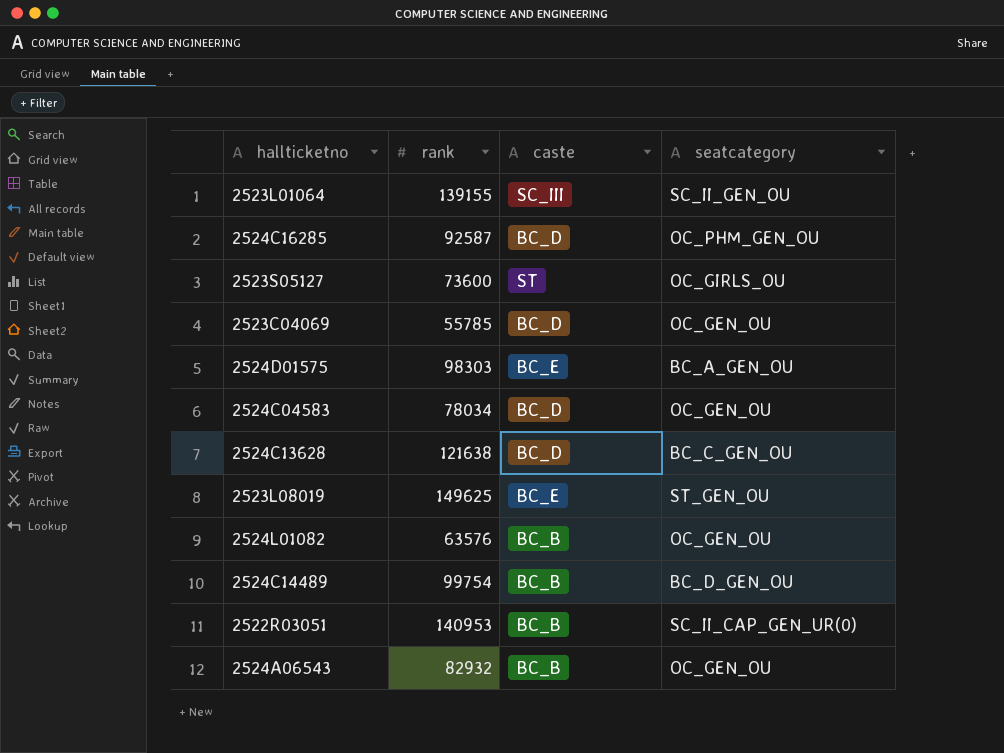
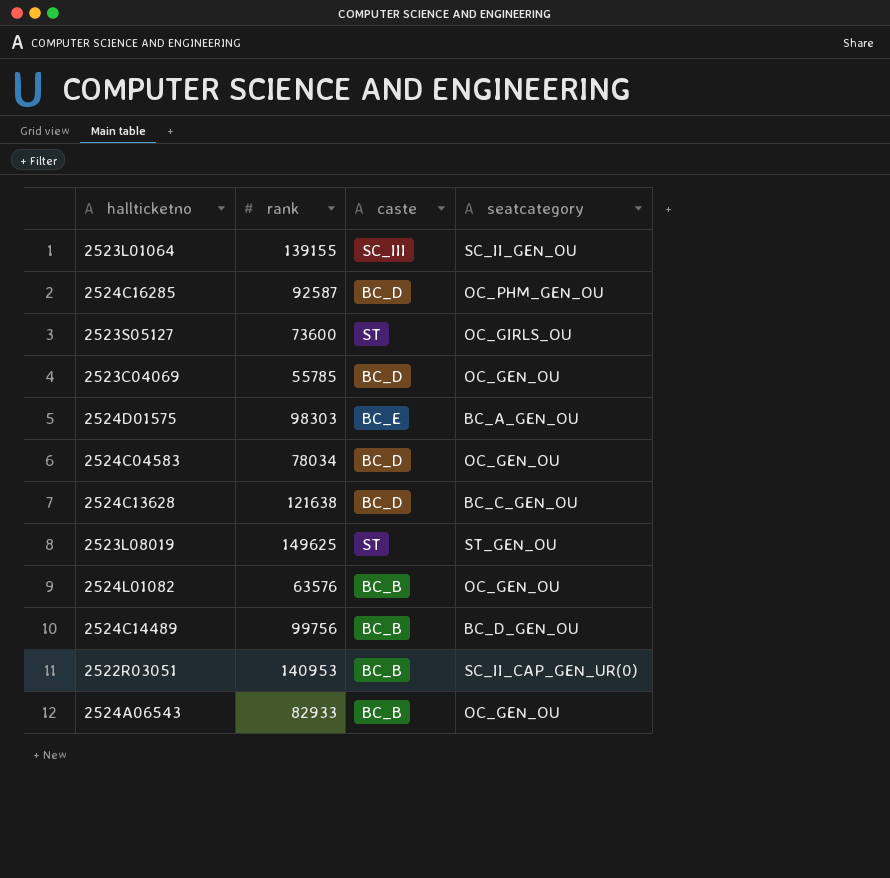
2523L08019 | caste: BC_E -> ST
2524C14489 | rank: 99754 -> 99756
2524A06543 | rank: 82932 -> 82933

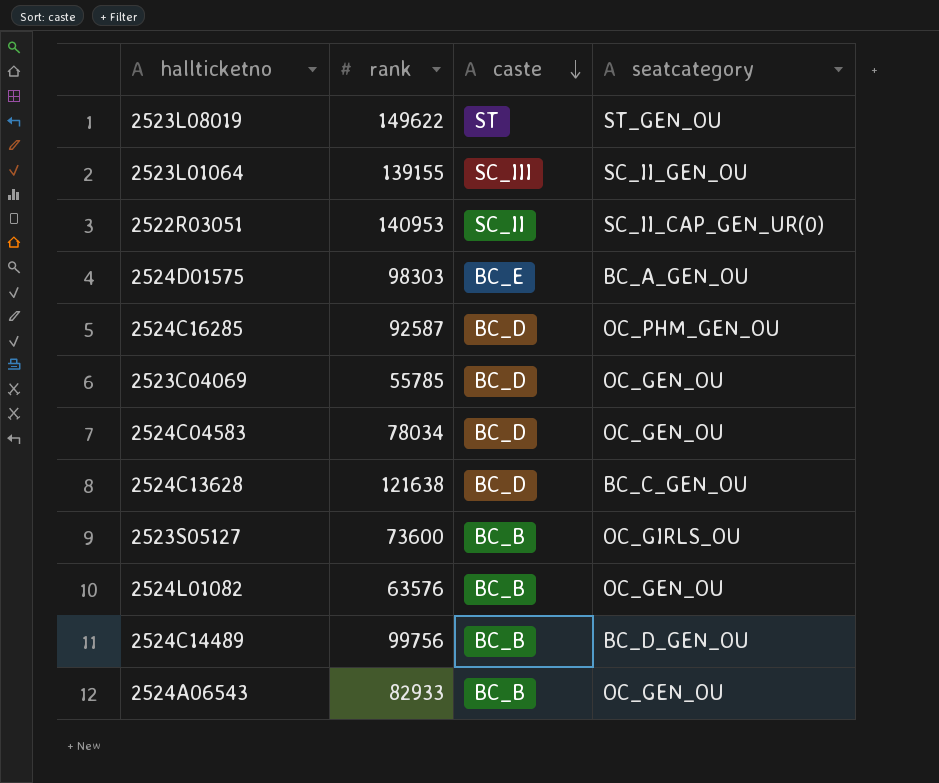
row order: none -> caste descending
2523L08019 | rank: 149625 -> 149622
2522R03051 | caste: BC_B -> SC_II
2523S05127 | caste: ST -> BC_B

